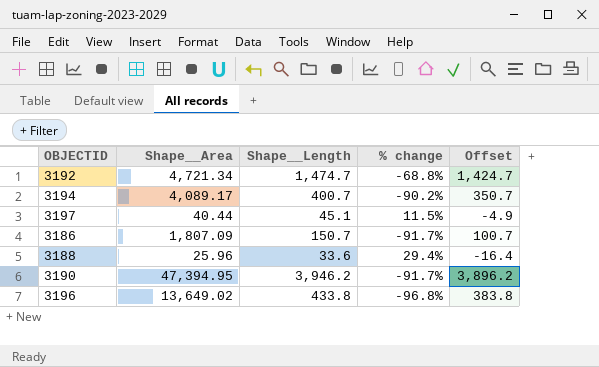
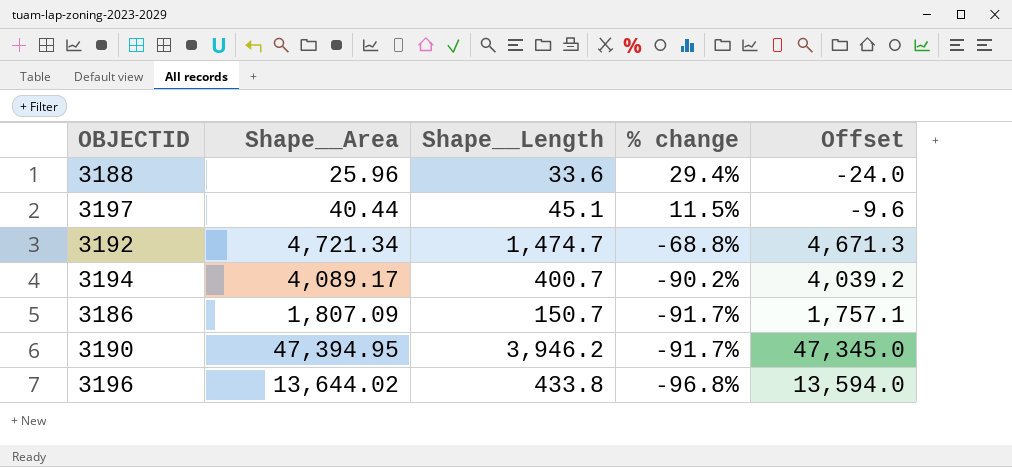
row order: none -> % change descending
column Offset | formula: [Shape__Length] - 50 -> [Shape__Area] - 50
3196 | Shape__Area: 13,649.02 -> 13,644.02

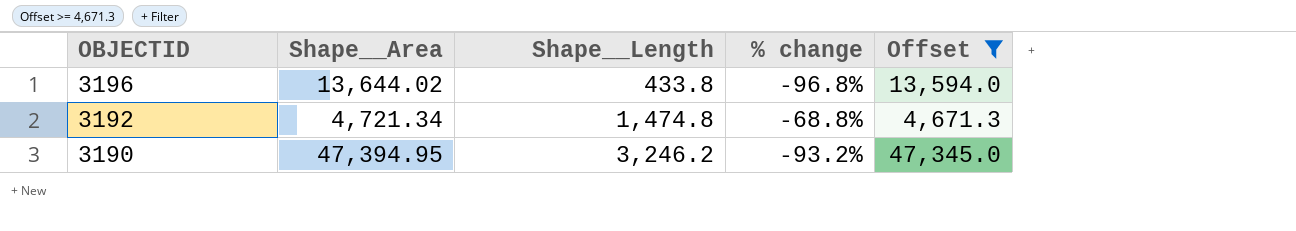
filter: none -> Offset >= 4,671.3
row order: % change descending -> OBJECTID descending
3192 | Shape__Length: 1,474.7 -> 1,474.8
3190 | Shape__Length: 3,946.2 -> 3,246.2
3190 | % change: -91.7% -> -93.2%

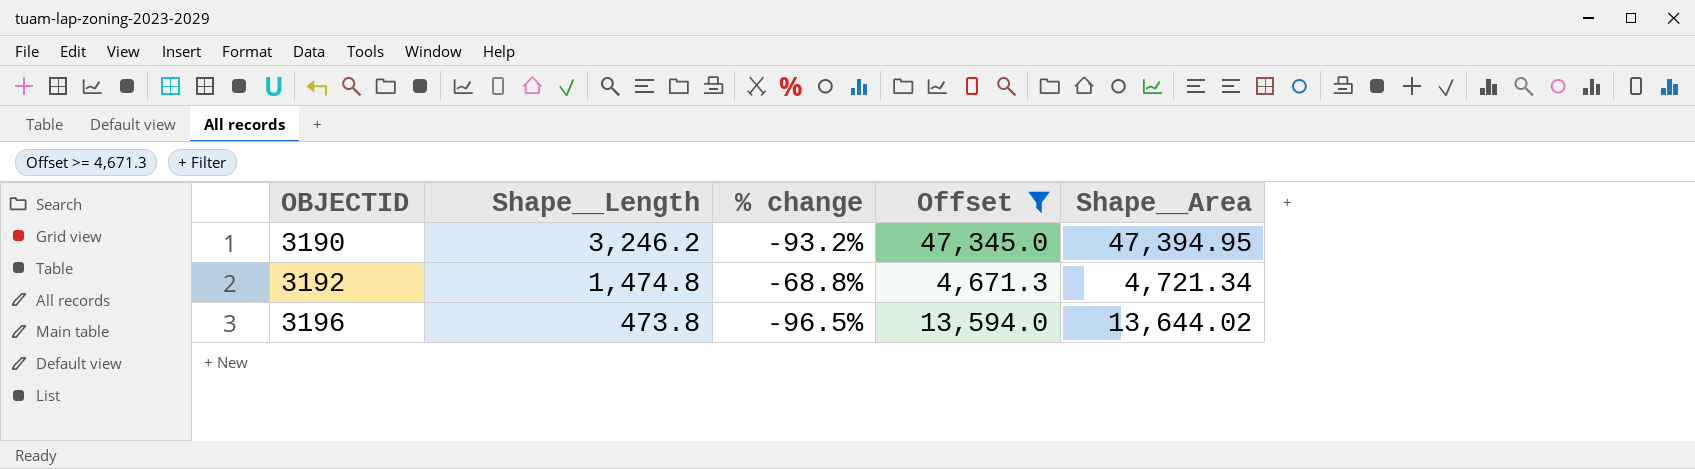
row order: OBJECTID descending -> OBJECTID ascending
column Shape__Area | position: 2 -> 5
3196 | Shape__Length: 433.8 -> 473.8
3196 | % change: -96.8% -> -96.5%

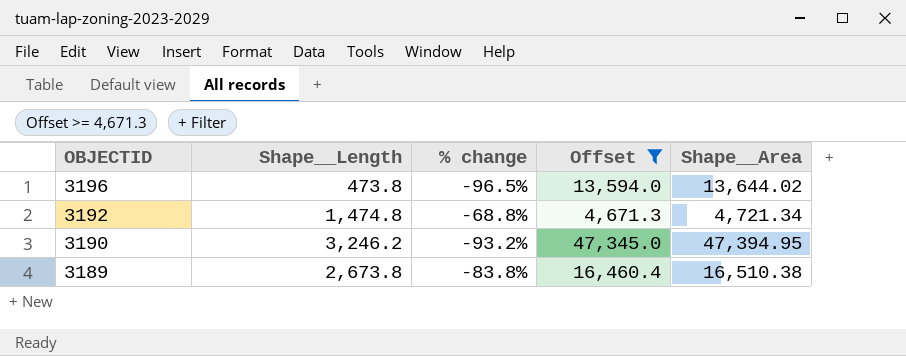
row order: OBJECTID ascending -> OBJECTID descending
row 3189: none -> 2,673.8 | -83.8% | 16,460.4 | 16,510.38

